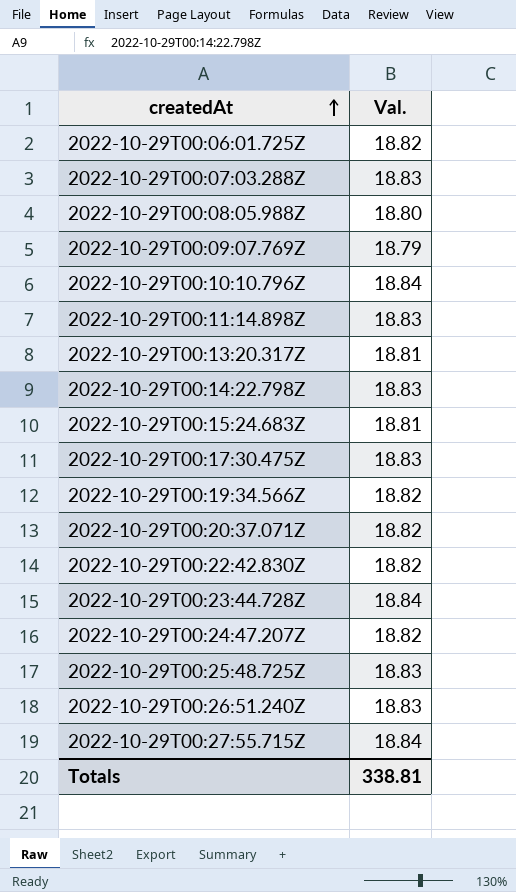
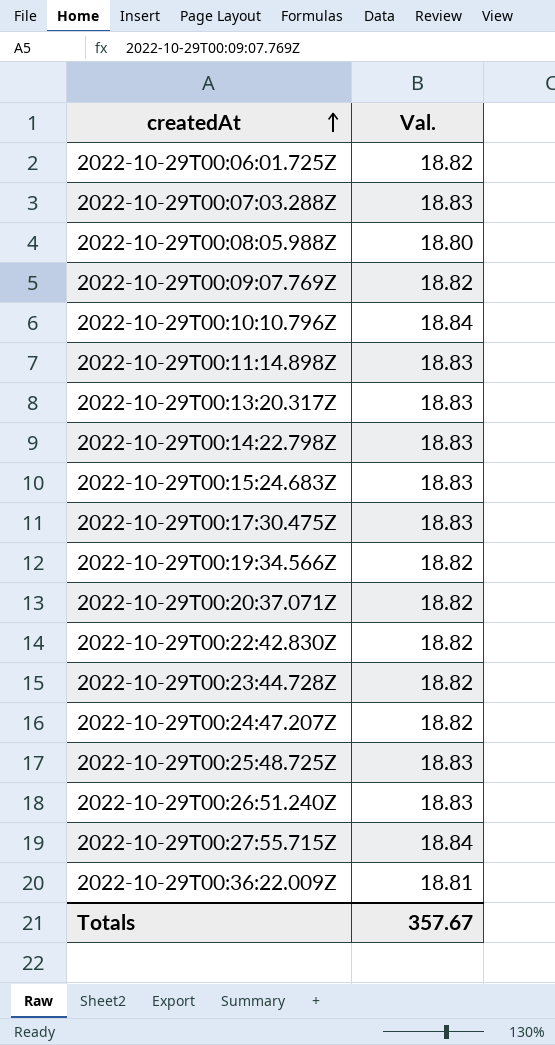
2022-10-29T00:09:07.769Z | Val.: 18.79 -> 18.82
2022-10-29T00:13:20.317Z | Val.: 18.81 -> 18.83
2022-10-29T00:15:24.683Z | Val.: 18.81 -> 18.83
2022-10-29T00:23:44.728Z | Val.: 18.84 -> 18.82
row 2022-10-29T00:36:22.009Z: none -> 18.81
Totals | Val.: 338.81 -> 357.67

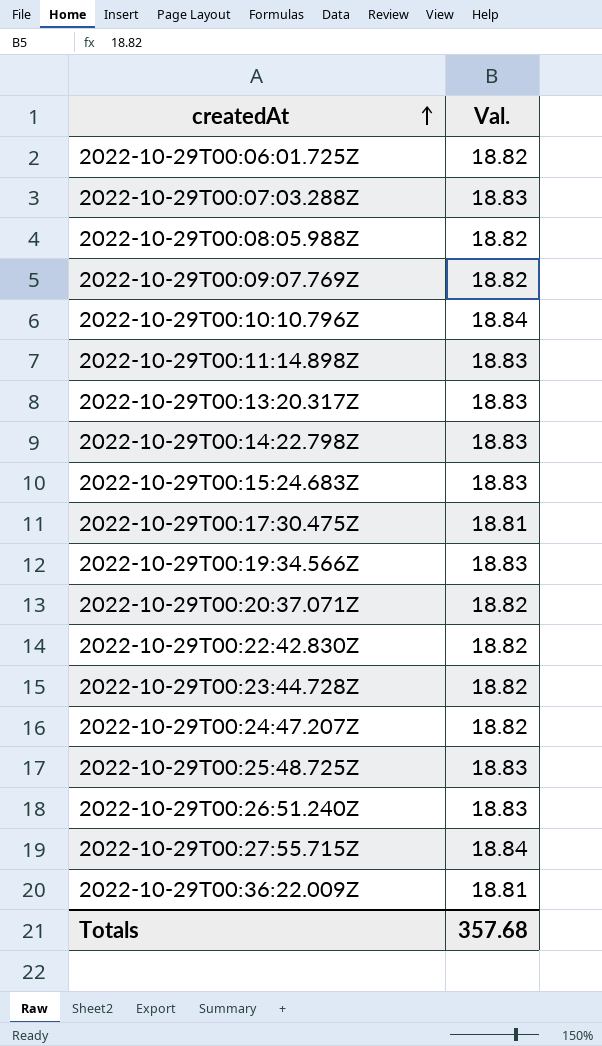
2022-10-29T00:08:05.988Z | Val.: 18.80 -> 18.82
2022-10-29T00:17:30.475Z | Val.: 18.83 -> 18.81
2022-10-29T00:19:34.566Z | Val.: 18.82 -> 18.83
Totals | Val.: 357.67 -> 357.68

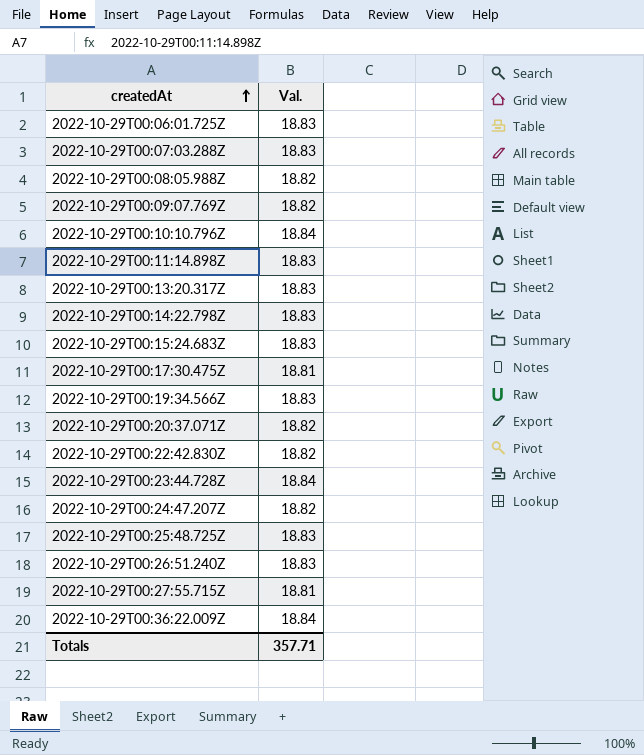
2022-10-29T00:06:01.725Z | Val.: 18.82 -> 18.83
2022-10-29T00:23:44.728Z | Val.: 18.82 -> 18.84
2022-10-29T00:27:55.715Z | Val.: 18.84 -> 18.81
2022-10-29T00:36:22.009Z | Val.: 18.81 -> 18.84
Totals | Val.: 357.68 -> 357.71

